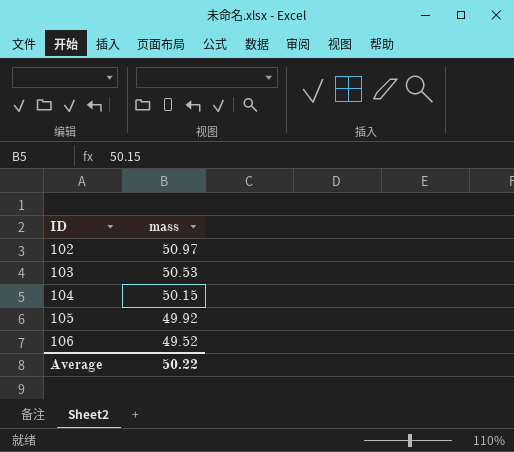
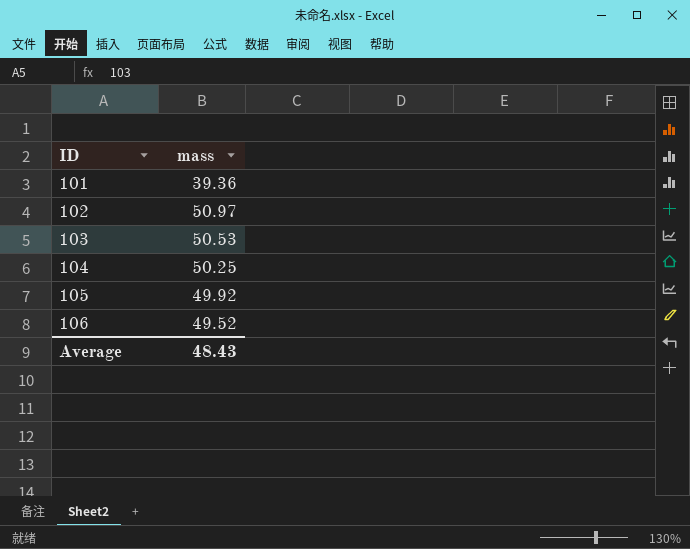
row 101: none -> 39.36
104 | mass: 50.15 -> 50.25
Average | mass: 50.22 -> 48.43

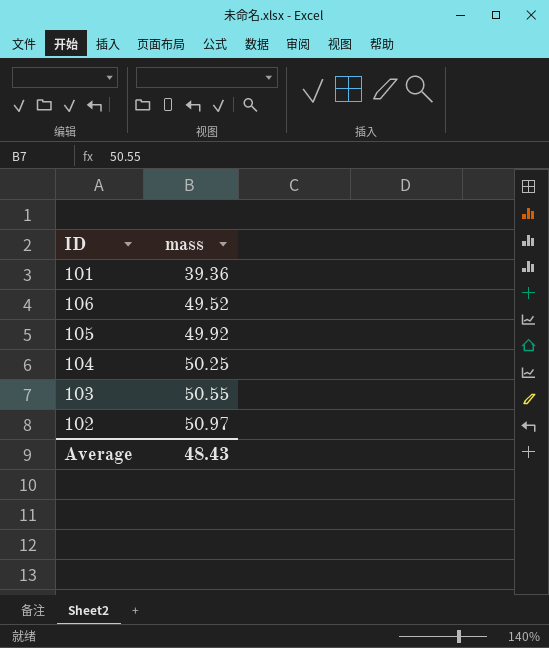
row order: ID ascending -> mass ascending
103 | mass: 50.53 -> 50.55

